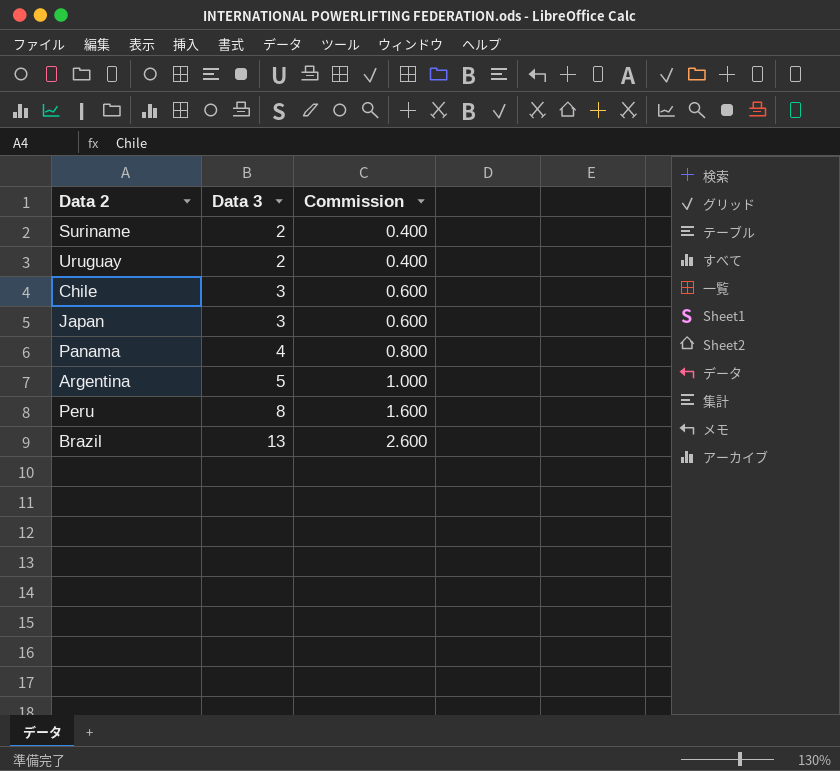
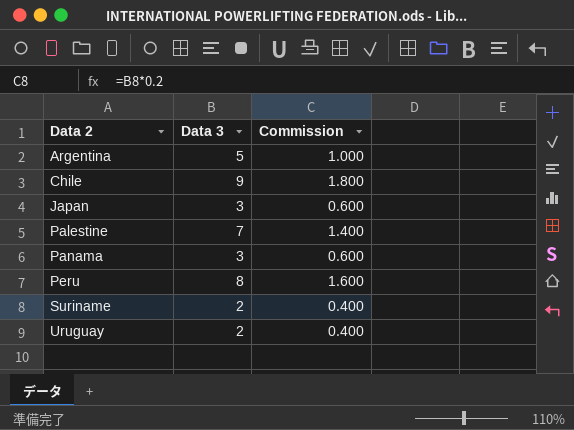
row order: Data 3 ascending -> Data 2 ascending
row Brazil: 13 | 2.600 -> none
Chile | Data 3: 3 -> 9
Chile | Commission: 0.600 -> 1.800
row Palestine: none -> 7 | 1.400
Panama | Data 3: 4 -> 3
Panama | Commission: 0.800 -> 0.600

